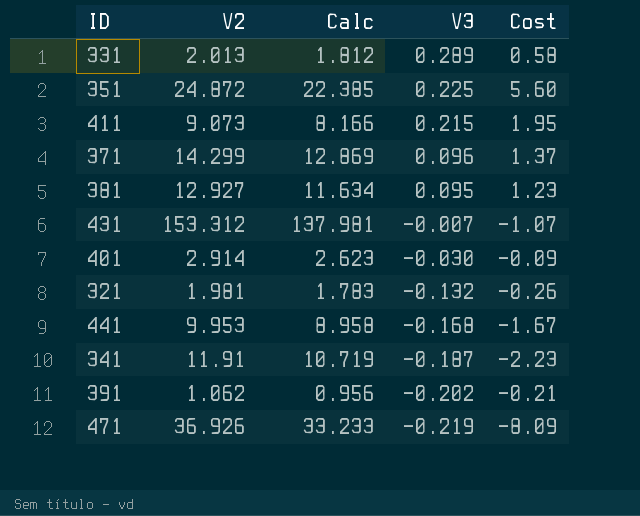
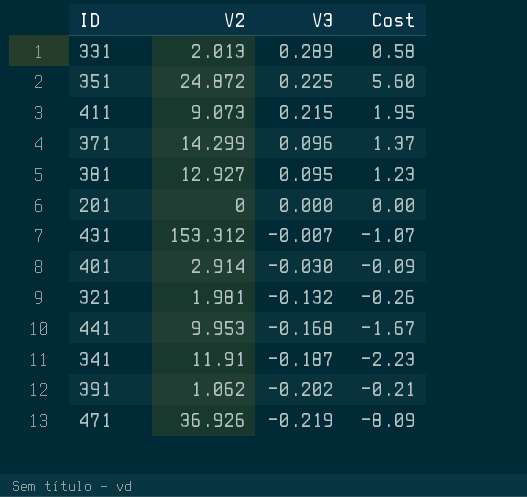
column Calc | formula: [V2] * 0.9 -> none
row 201: none -> 0 | 0.000 | 0.00

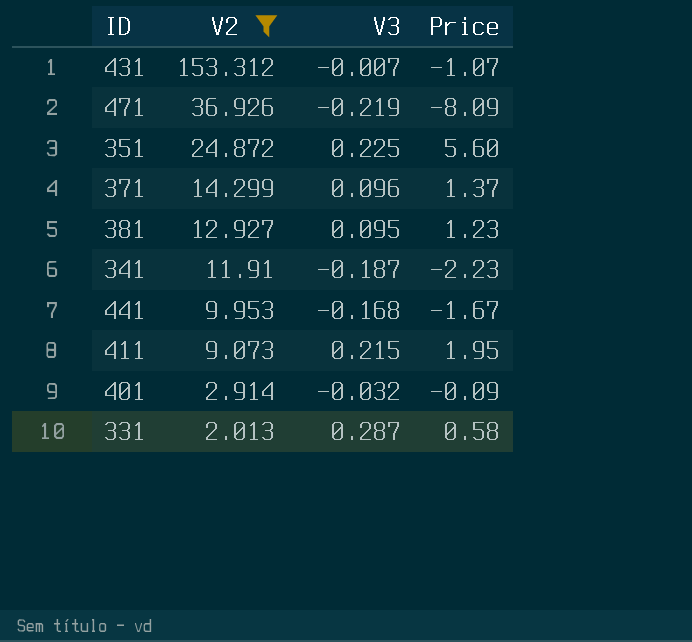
filter: none -> V2 >= 2.013
row order: V3 descending -> V2 descending
column name: Cost -> Price
401 | V3: -0.030 -> -0.032
331 | V3: 0.289 -> 0.287

